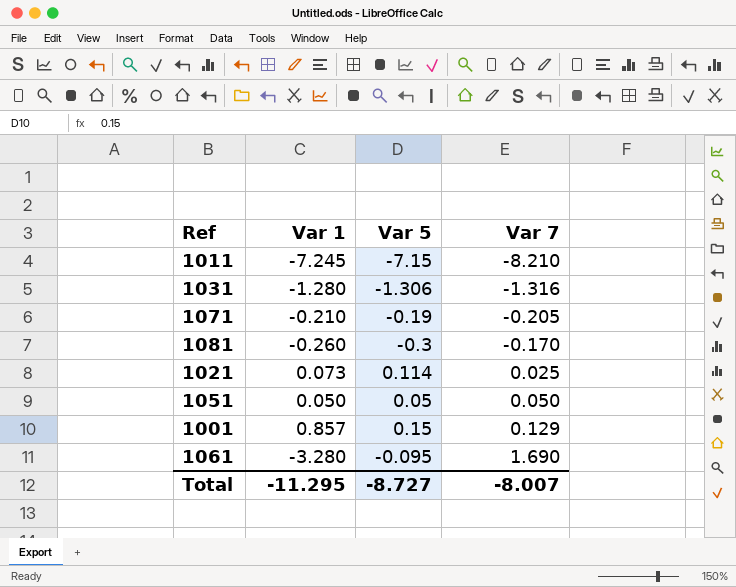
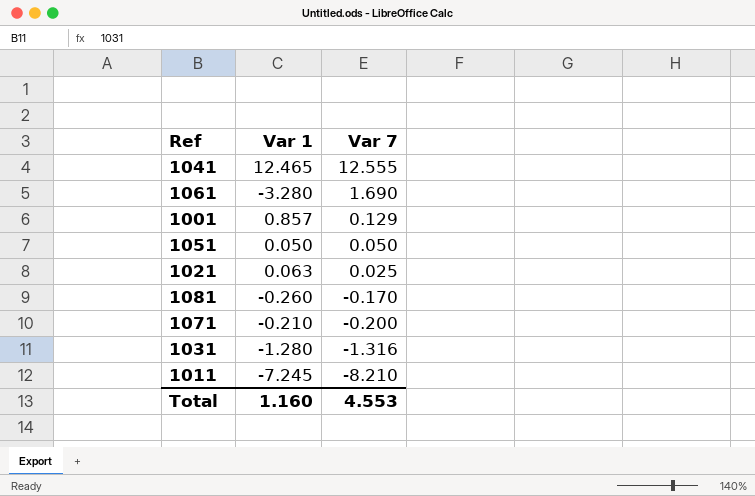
row order: Var 7 ascending -> Var 7 descending
column Var 5 | position: 3 -> none
row 1041: none -> 12.465 | 12.555
1021 | Var 1: 0.073 -> 0.063
1071 | Var 7: -0.205 -> -0.200
Total | Var 1: -11.295 -> 1.160
Total | Var 7: -8.007 -> 4.553

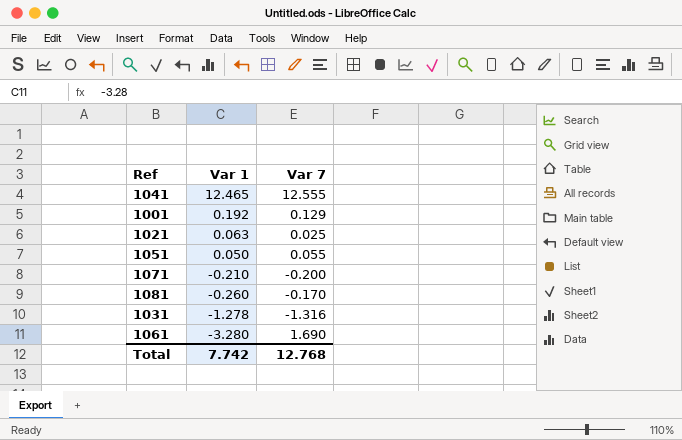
row order: Var 7 descending -> Var 1 descending
row 1011: -7.245 | -8.210 -> none
1001 | Var 1: 0.857 -> 0.192
1051 | Var 7: 0.050 -> 0.055
1031 | Var 1: -1.280 -> -1.278
Total | Var 1: 1.160 -> 7.742
Total | Var 7: 4.553 -> 12.768

